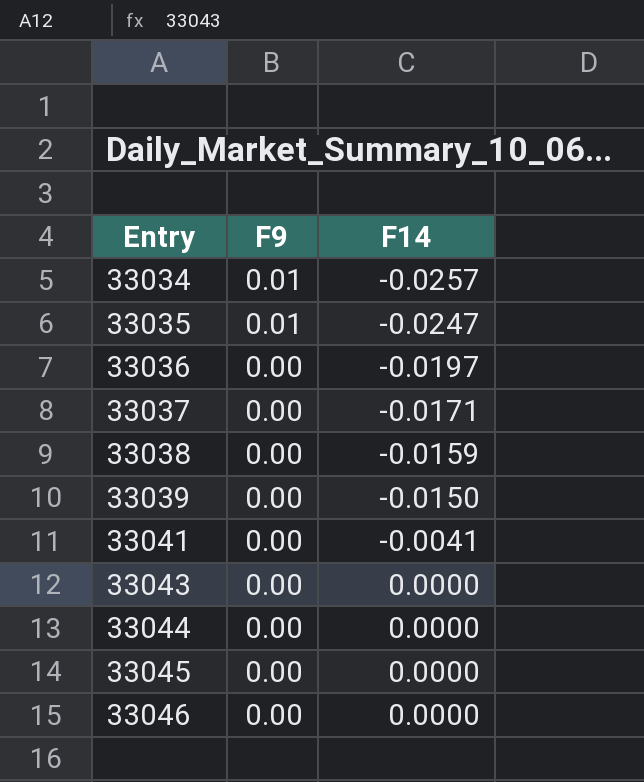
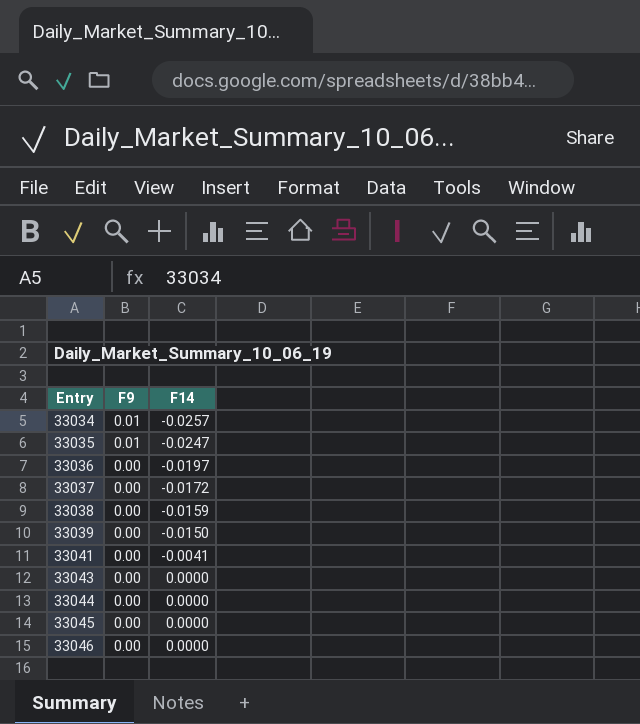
33037 | F14: -0.0171 -> -0.0172

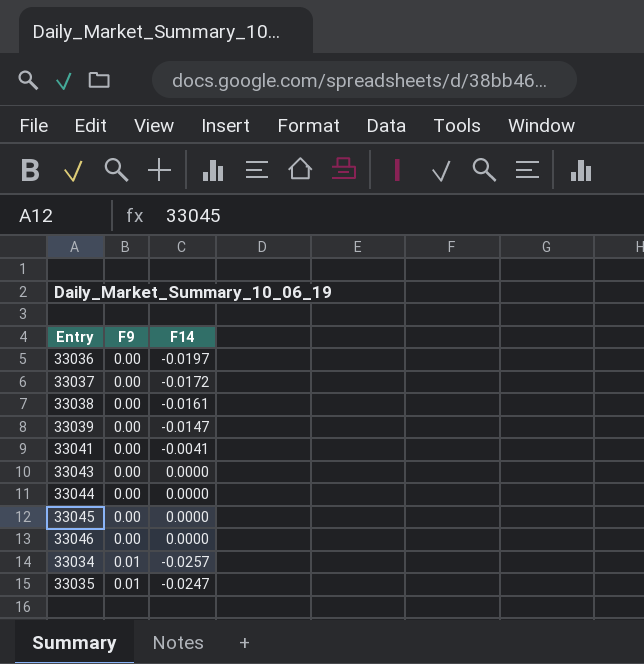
row order: Entry ascending -> F9 ascending
33038 | F14: -0.0159 -> -0.0161
33039 | F14: -0.0150 -> -0.0147

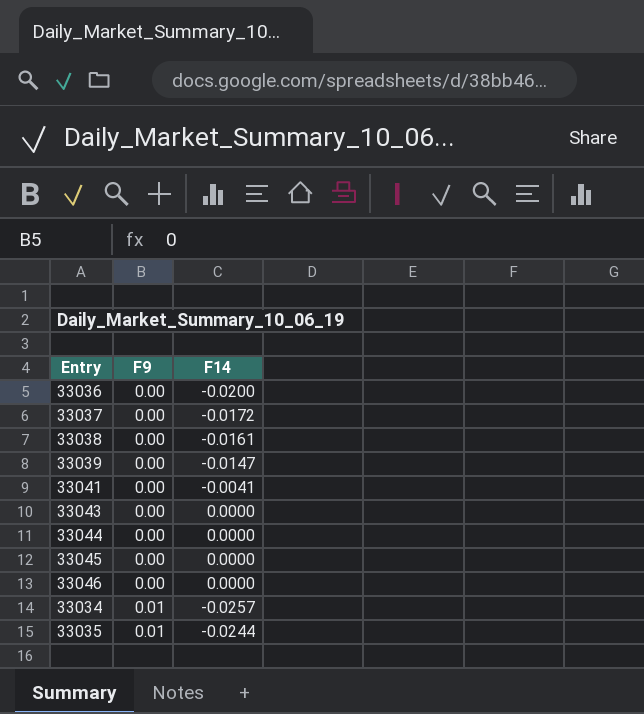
33036 | F14: -0.0197 -> -0.0200
33035 | F14: -0.0247 -> -0.0244

